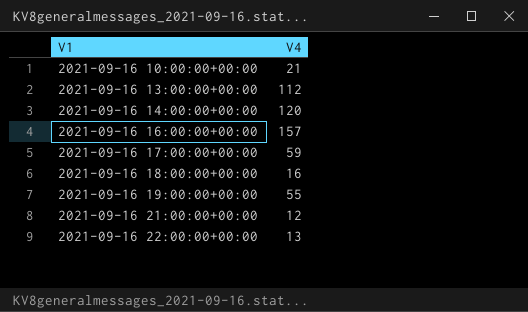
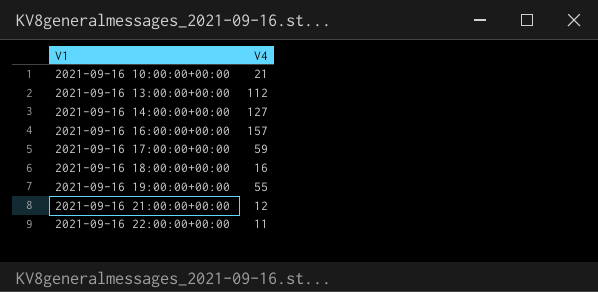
2021-09-16 14:00:00+00:00 | V4: 120 -> 127
2021-09-16 22:00:00+00:00 | V4: 13 -> 11

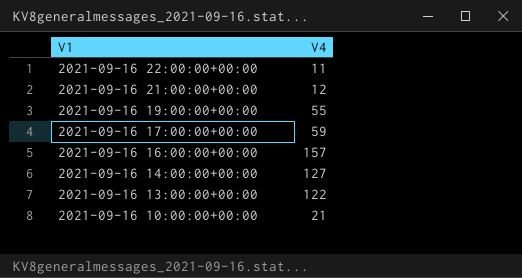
row order: V1 ascending -> V1 descending
row 2021-09-16 18:00:00+00:00: 16 -> none
2021-09-16 13:00:00+00:00 | V4: 112 -> 122

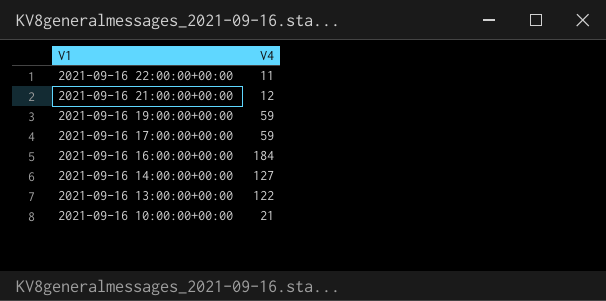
2021-09-16 19:00:00+00:00 | V4: 55 -> 59
2021-09-16 16:00:00+00:00 | V4: 157 -> 184

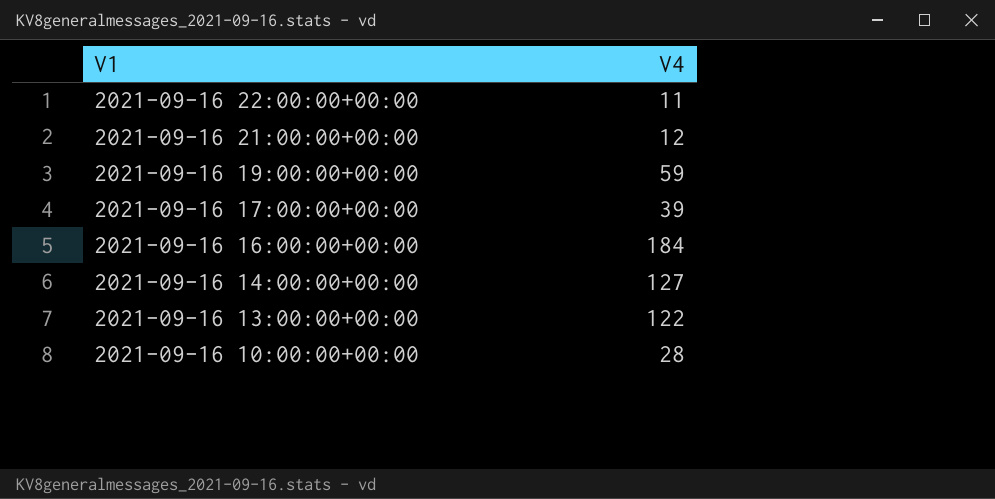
2021-09-16 17:00:00+00:00 | V4: 59 -> 39
2021-09-16 10:00:00+00:00 | V4: 21 -> 28

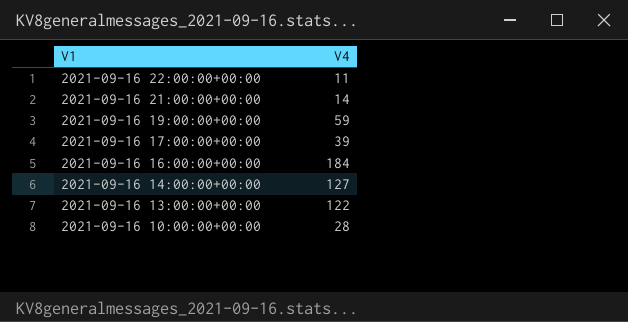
2021-09-16 21:00:00+00:00 | V4: 12 -> 14

